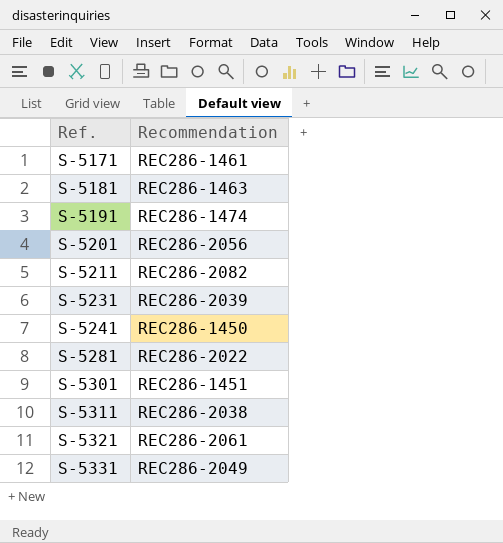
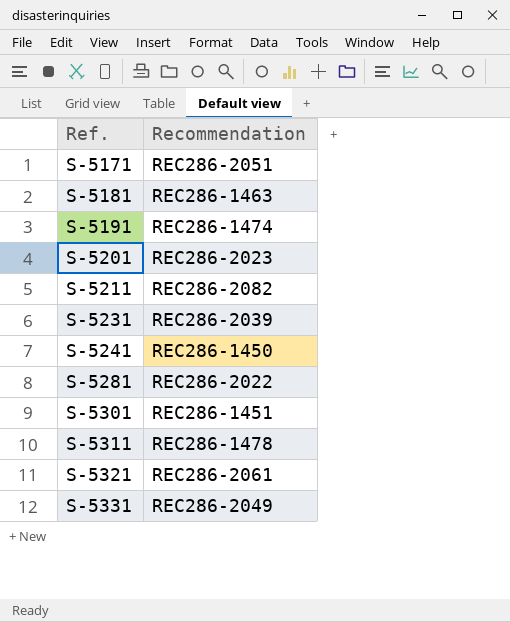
S-5171 | Recommendation: REC286-1461 -> REC286-2051
S-5201 | Recommendation: REC286-2056 -> REC286-2023
S-5311 | Recommendation: REC286-2038 -> REC286-1478

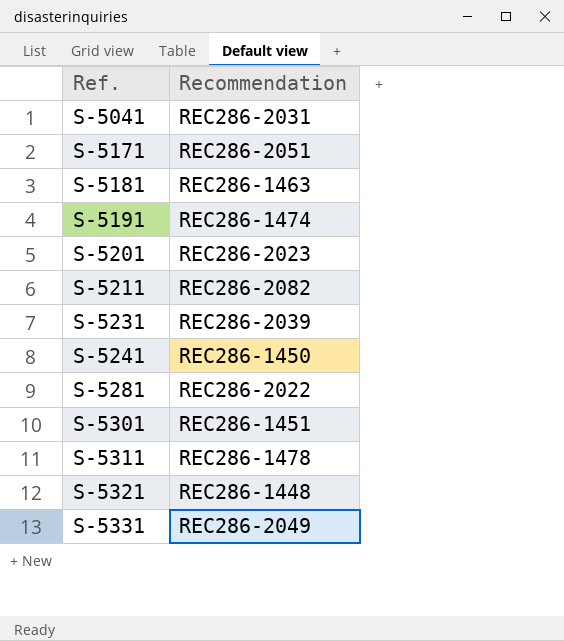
row S-5041: none -> REC286-2031
S-5321 | Recommendation: REC286-2061 -> REC286-1448

